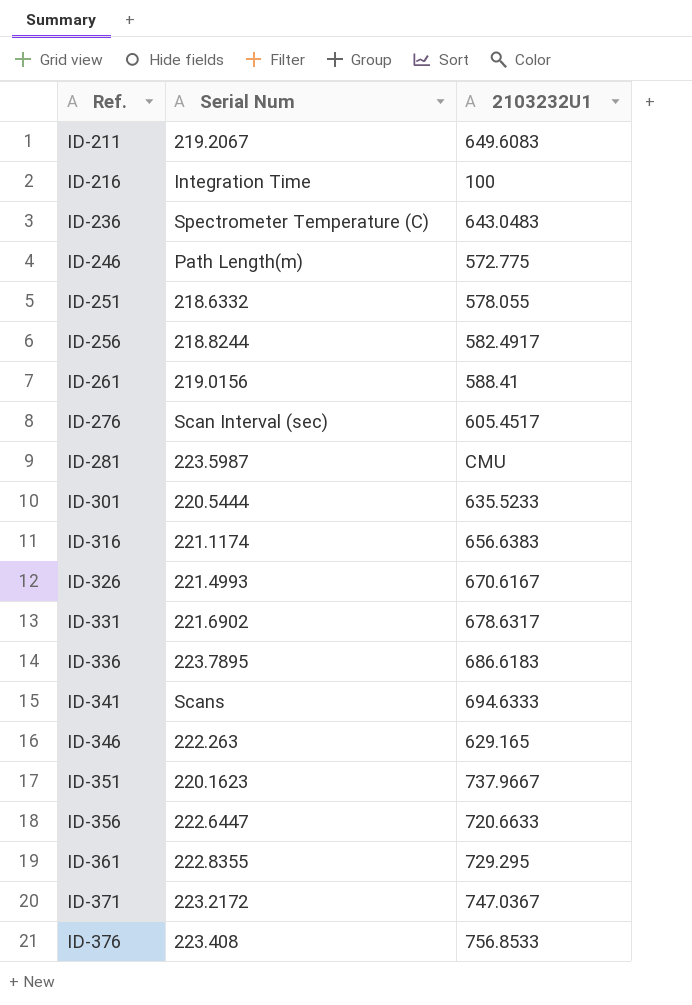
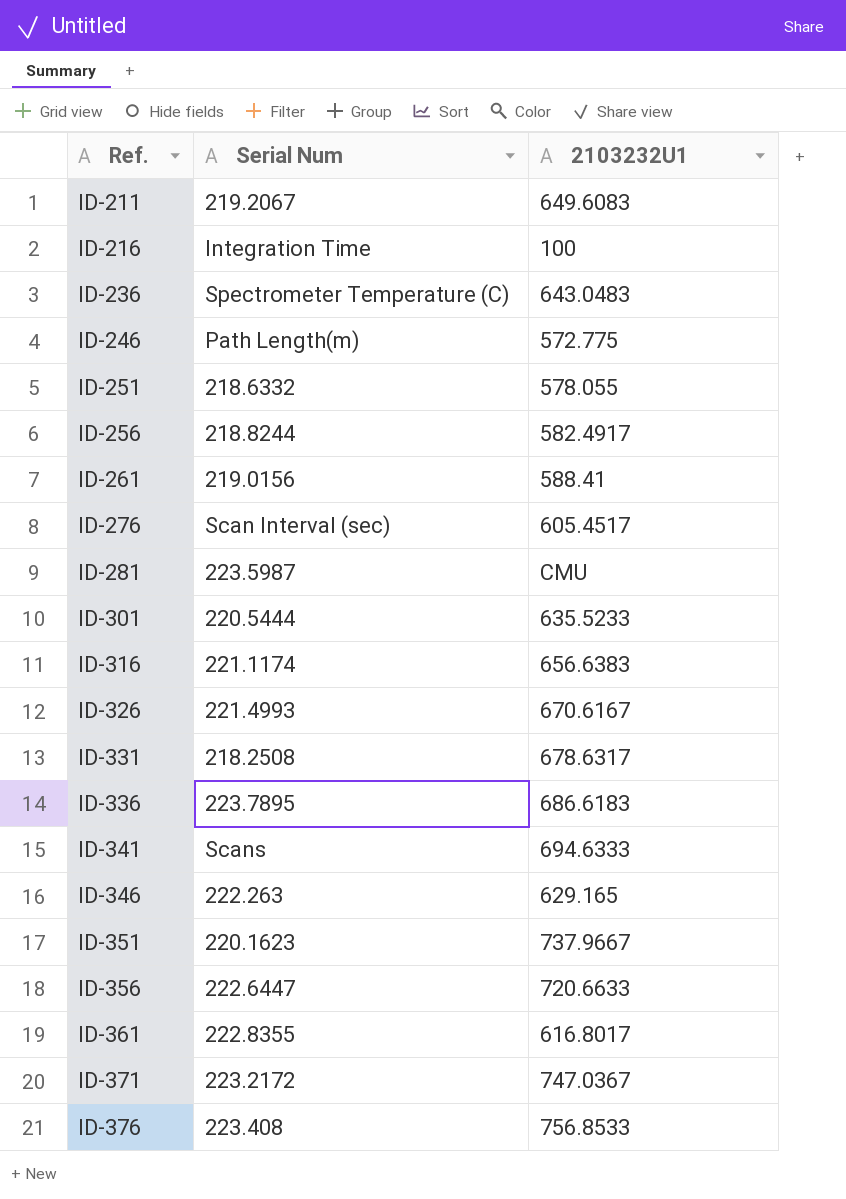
ID-331 | Serial Num: 221.6902 -> 218.2508
ID-361 | 2103232U1: 729.295 -> 616.8017

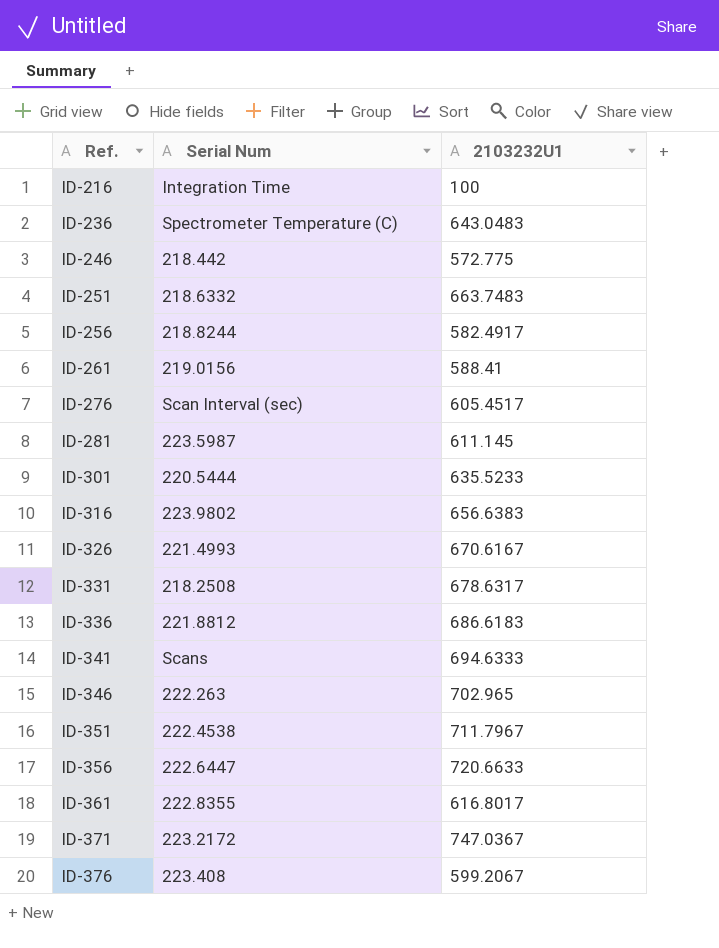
row ID-211: 219.2067 | 649.6083 -> none
ID-246 | Serial Num: Path Length(m) -> 218.442
ID-251 | 2103232U1: 578.055 -> 663.7483
ID-281 | 2103232U1: CMU -> 611.145
ID-316 | Serial Num: 221.1174 -> 223.9802
ID-336 | Serial Num: 223.7895 -> 221.8812
ID-346 | 2103232U1: 629.165 -> 702.965
ID-351 | Serial Num: 220.1623 -> 222.4538
ID-351 | 2103232U1: 737.9667 -> 711.7967
ID-376 | 2103232U1: 756.8533 -> 599.2067

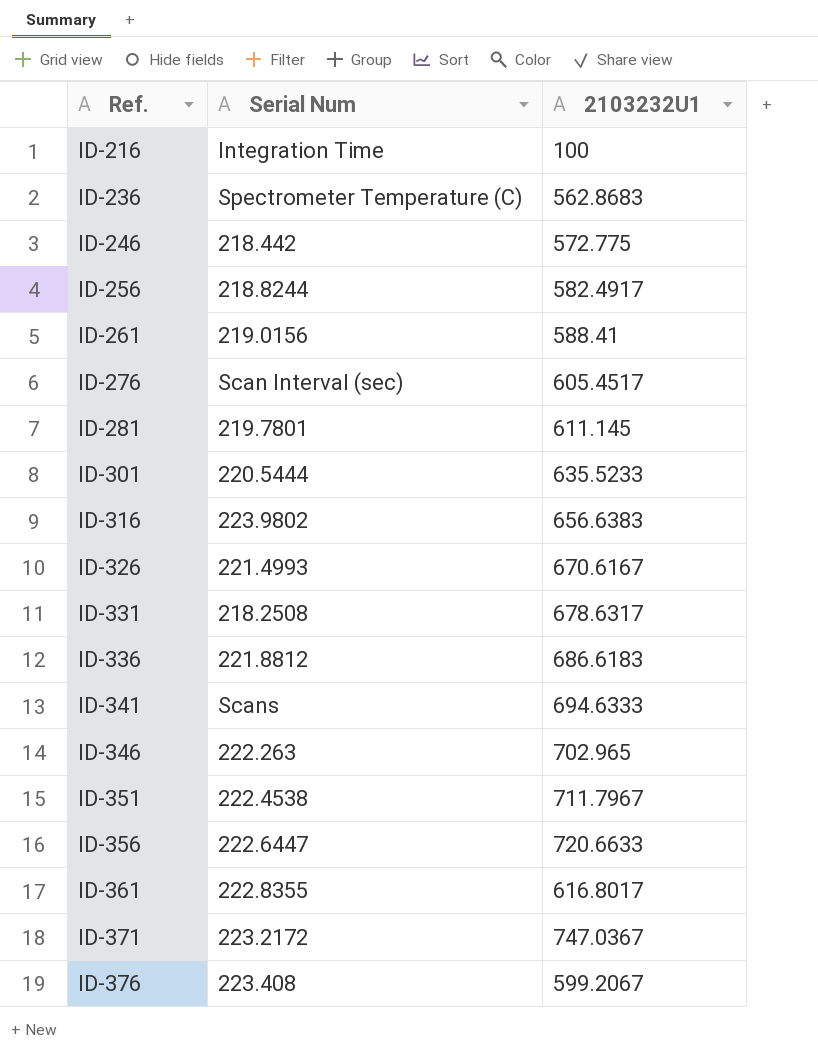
row ID-251: 218.6332 | 663.7483 -> none
ID-236 | 2103232U1: 643.0483 -> 562.8683
ID-281 | Serial Num: 223.5987 -> 219.7801

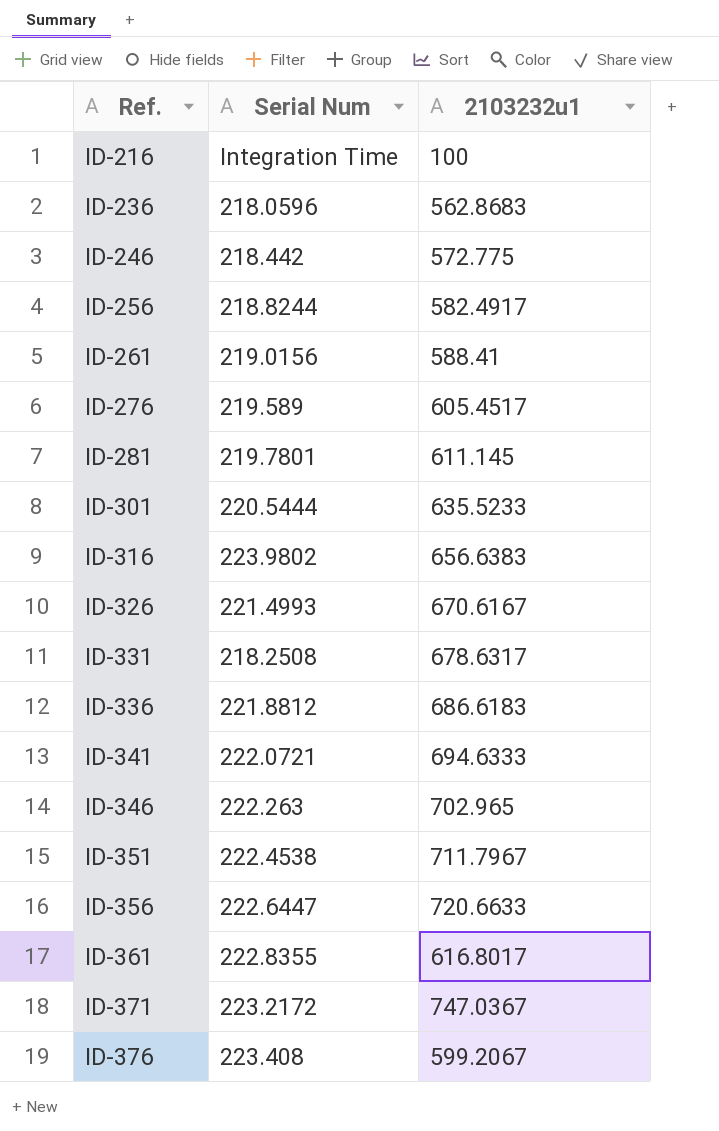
column name: 2103232U1 -> 2103232u1
ID-236 | Serial Num: Spectrometer Temperature (C) -> 218.0596
ID-276 | Serial Num: Scan Interval (sec) -> 219.589
ID-341 | Serial Num: Scans -> 222.0721

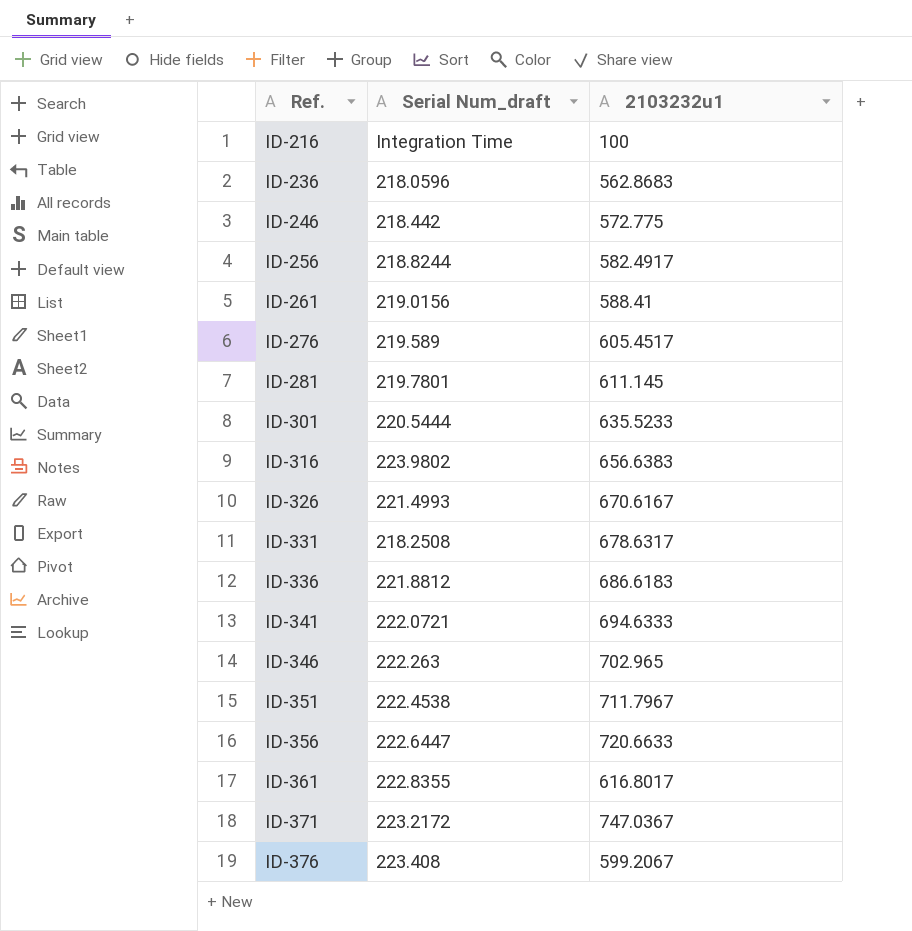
column name: Serial Num -> Serial Num_draft

